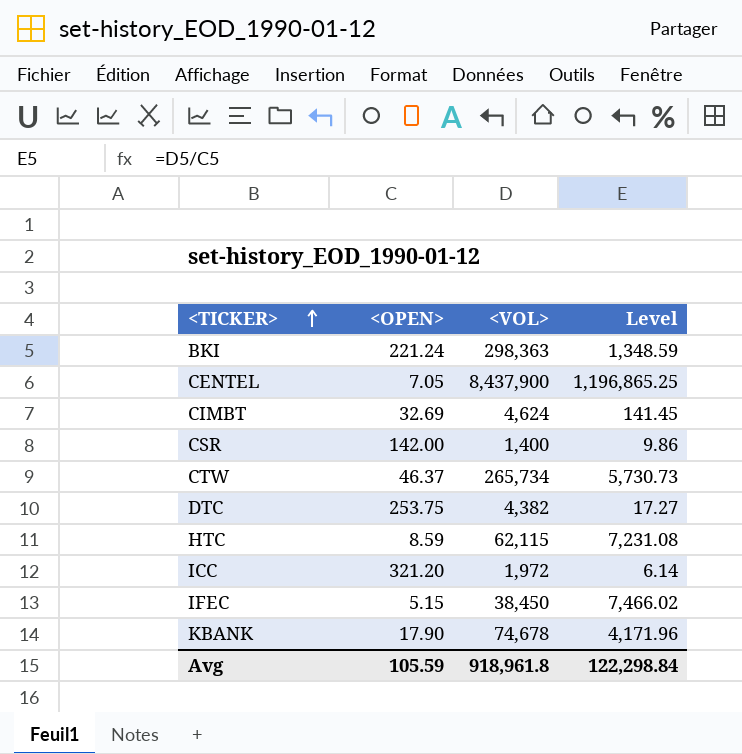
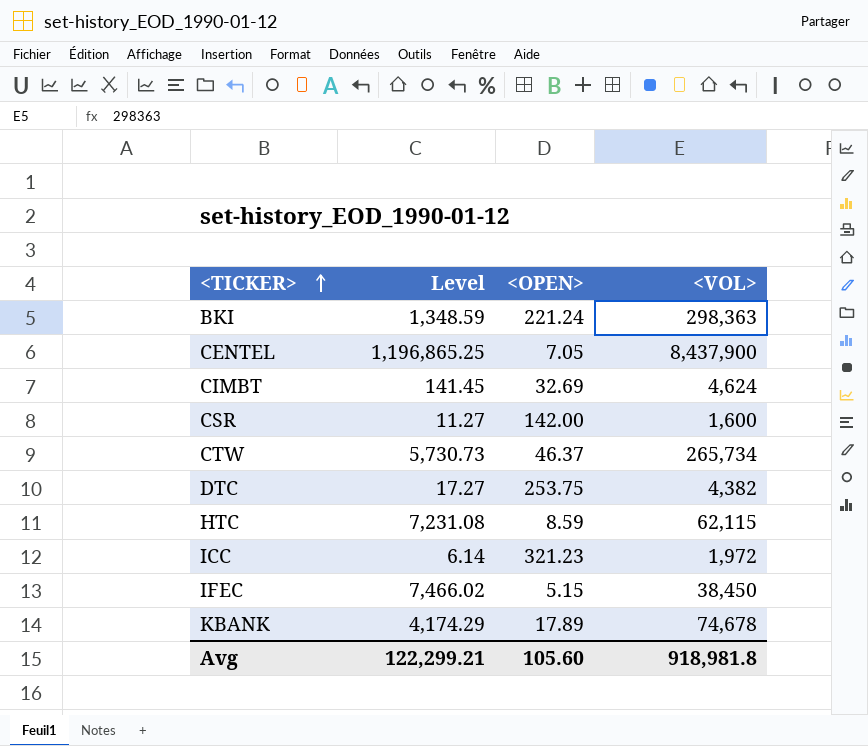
column Level | position: 4 -> 2
CSR | Level: 9.86 -> 11.27
CSR | <VOL>: 1,400 -> 1,600
ICC | <OPEN>: 321.20 -> 321.23
KBANK | Level: 4,171.96 -> 4,174.29
KBANK | <OPEN>: 17.90 -> 17.89
Avg | Level: 122,298.84 -> 122,299.21
Avg | <OPEN>: 105.59 -> 105.60
Avg | <VOL>: 918,961.8 -> 918,981.8

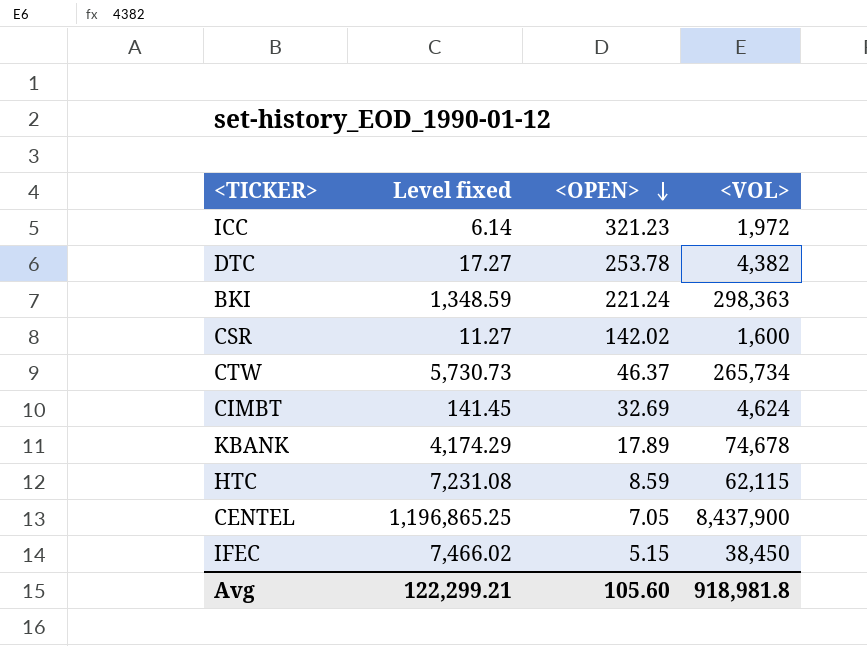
row order: <TICKER> ascending -> <OPEN> descending
column name: Level -> Level fixed
DTC | <OPEN>: 253.75 -> 253.78
CSR | <OPEN>: 142.00 -> 142.02

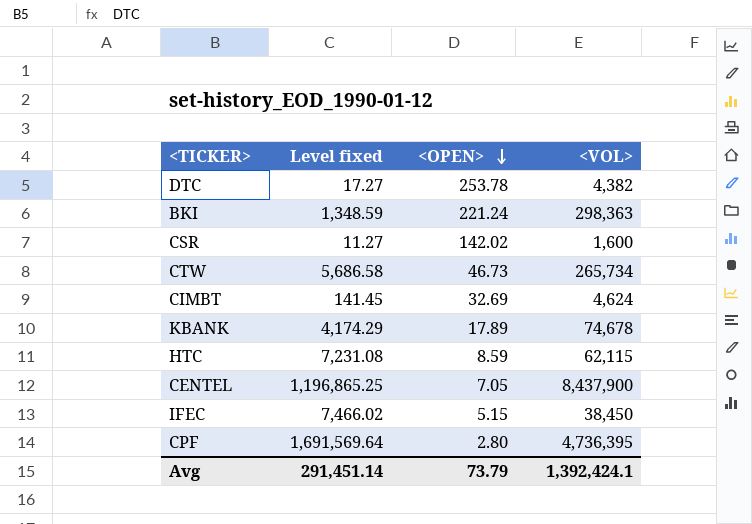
row ICC: 6.14 | 321.23 | 1,972 -> none
CTW | Level fixed: 5,730.73 -> 5,686.58
CTW | <OPEN>: 46.37 -> 46.73
row CPF: none -> 1,691,569.64 | 2.80 | 4,736,395
Avg | Level fixed: 122,299.21 -> 291,451.14
Avg | <OPEN>: 105.60 -> 73.79
Avg | <VOL>: 918,981.8 -> 1,392,424.1

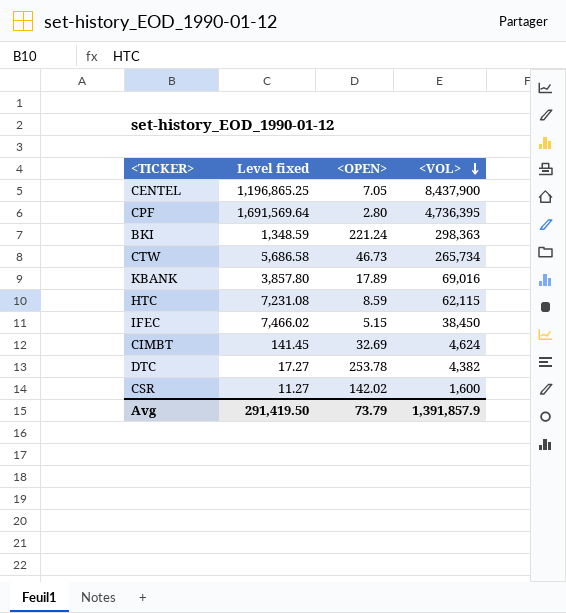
row order: <OPEN> descending -> <VOL> descending
KBANK | Level fixed: 4,174.29 -> 3,857.80
KBANK | <VOL>: 74,678 -> 69,016
Avg | Level fixed: 291,451.14 -> 291,419.50
Avg | <VOL>: 1,392,424.1 -> 1,391,857.9

